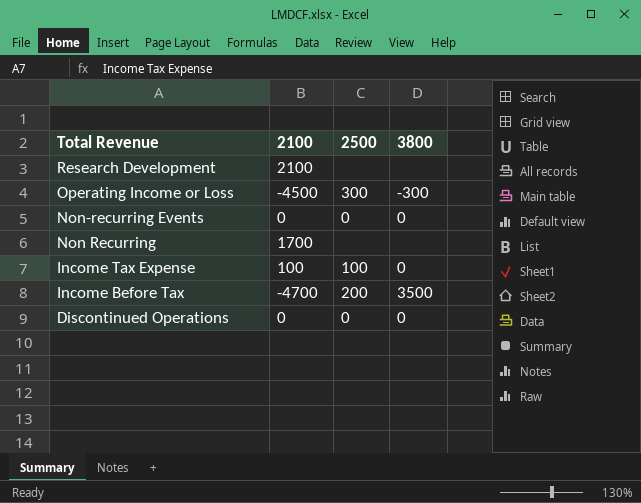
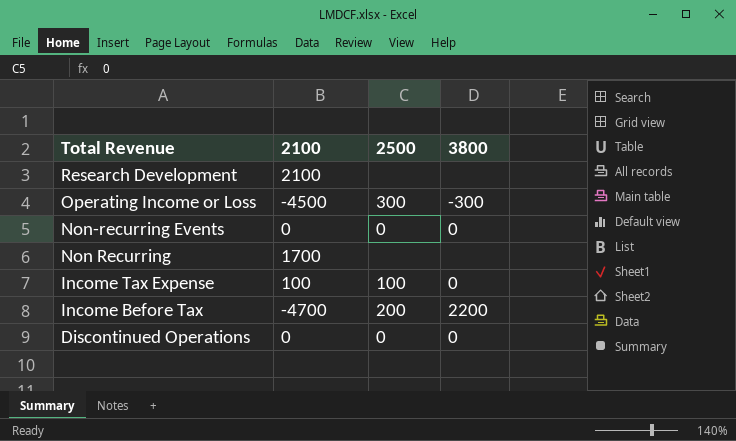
Income Before Tax | 3800: 3500 -> 2200

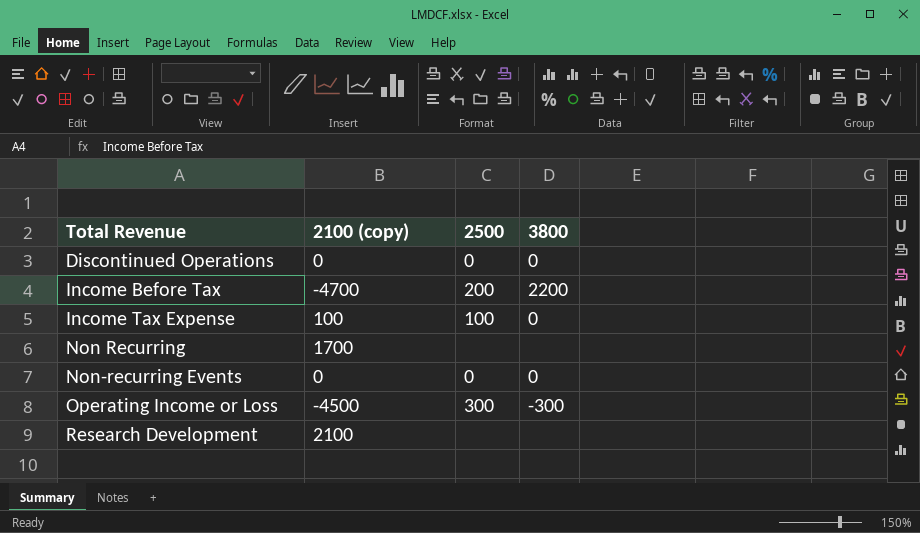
row order: Total Revenue descending -> Total Revenue ascending
column name: 2100 -> 2100 (copy)

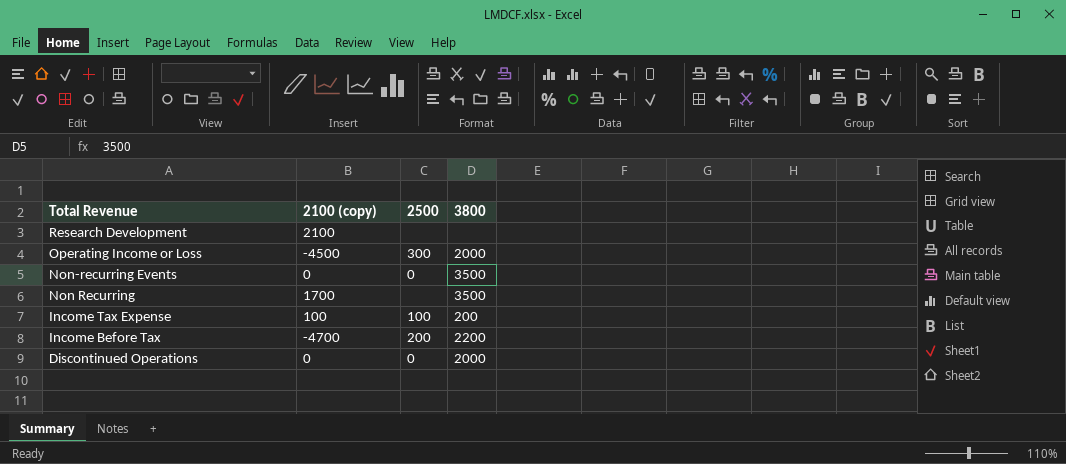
row order: Total Revenue ascending -> Total Revenue descending
Operating Income or Loss | 3800: -300 -> 2000
Non-recurring Events | 3800: 0 -> 3500
Non Recurring | 3800: none -> 3500
Income Tax Expense | 3800: 0 -> 200
Discontinued Operations | 3800: 0 -> 2000

